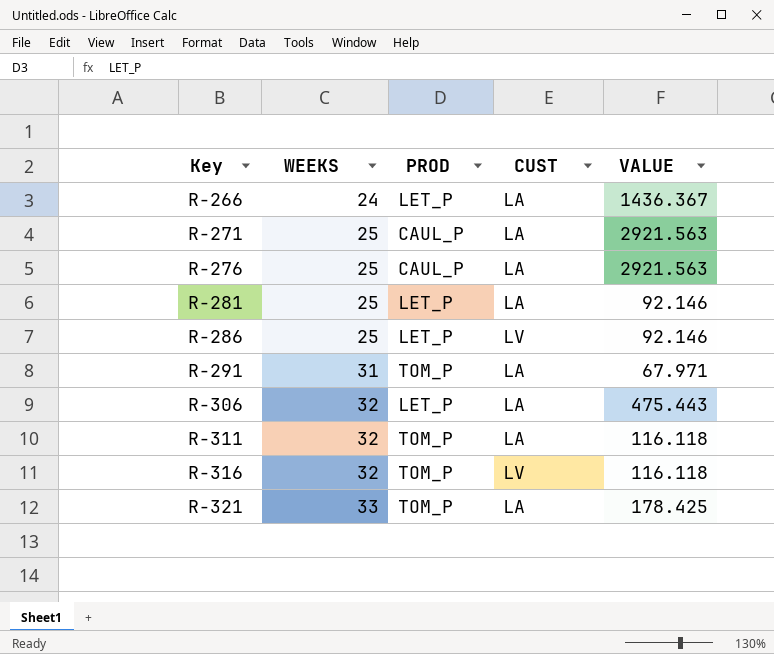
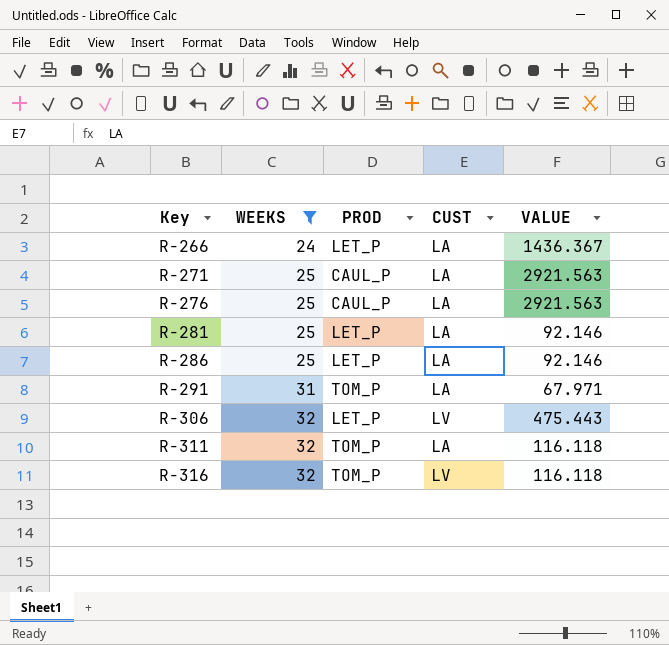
filter: none -> WEEKS != 33
R-286 | CUST: LV -> LA
R-306 | CUST: LA -> LV

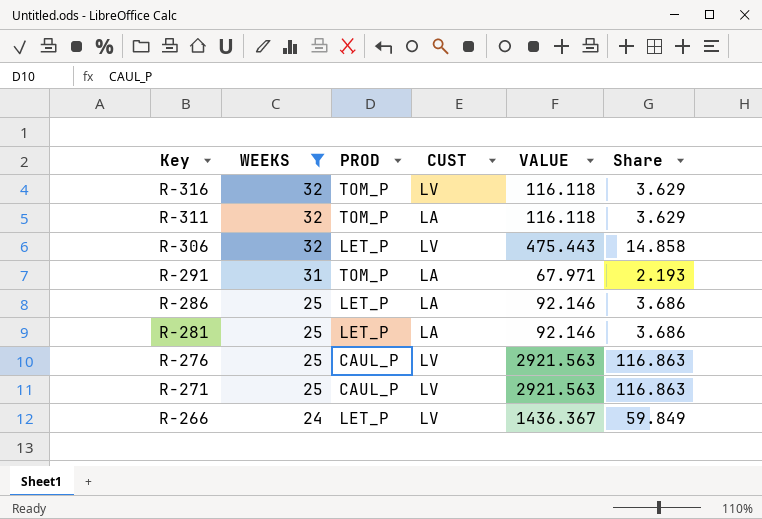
row order: Key ascending -> Key descending
column Share | formula: none -> [VALUE] / [WEEKS]
R-276 | CUST: LA -> LV
R-271 | CUST: LA -> LV
R-266 | CUST: LA -> LV

